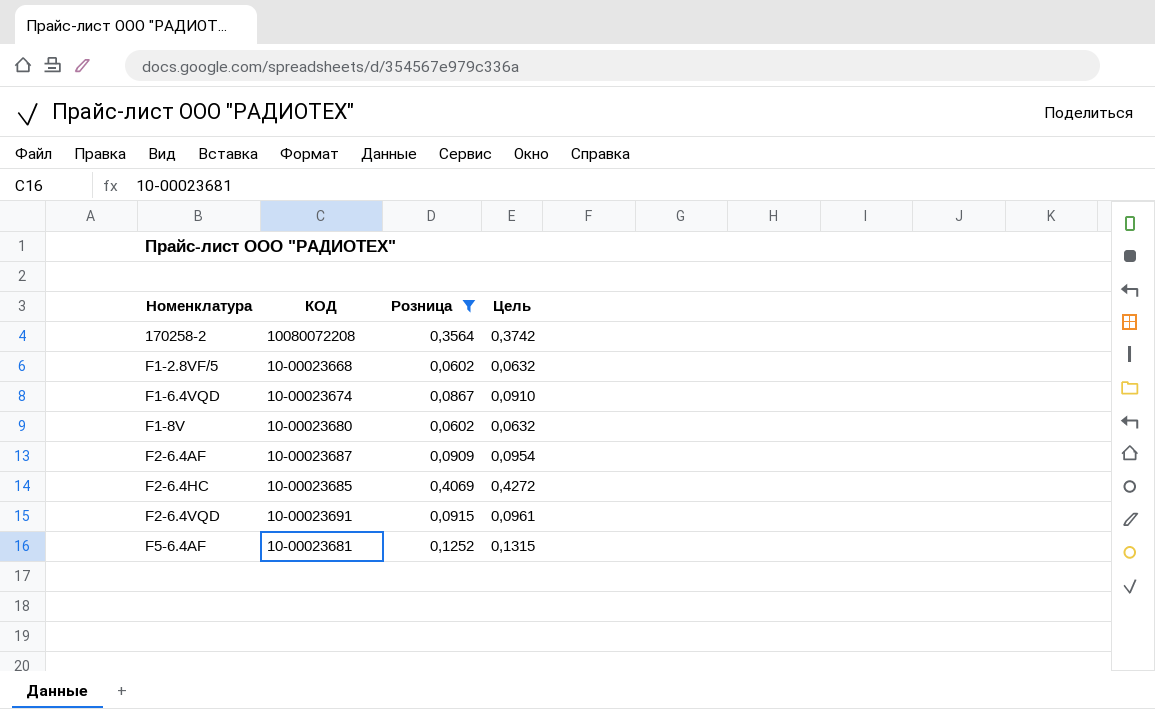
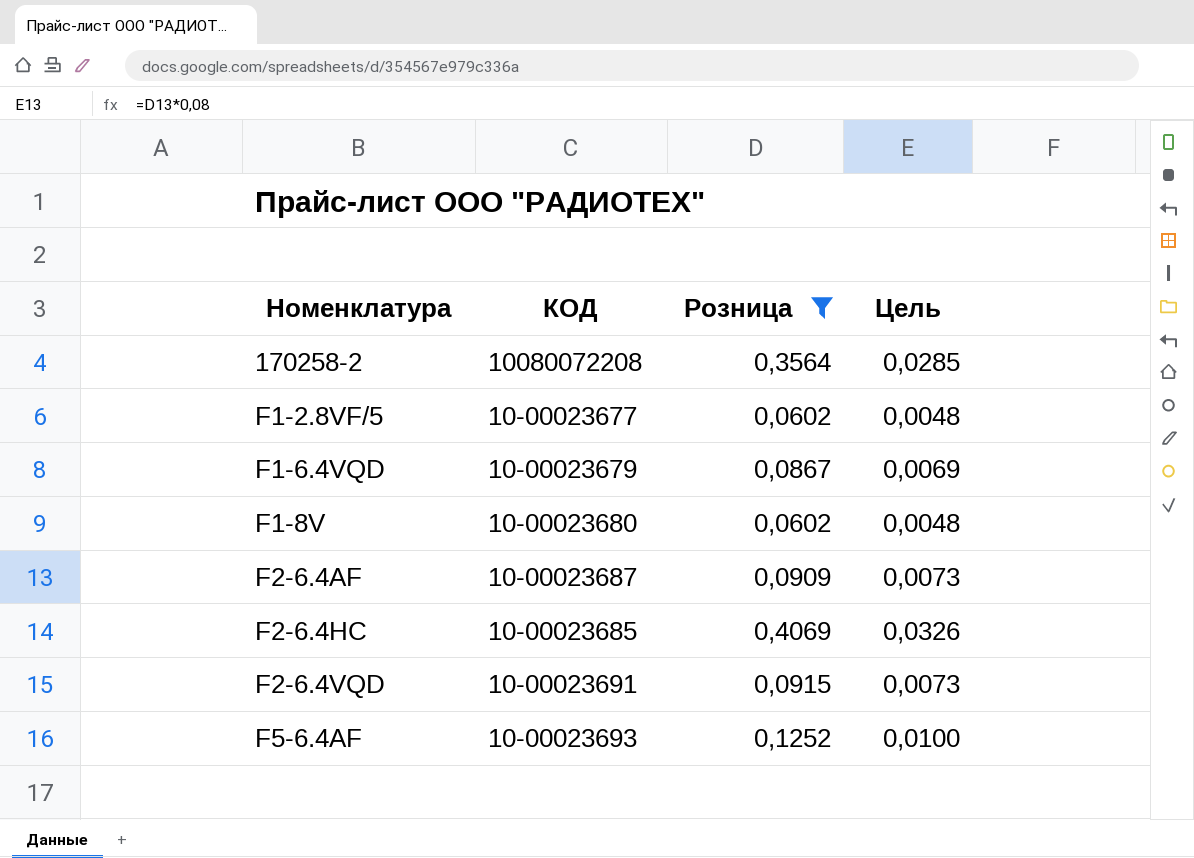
column Цель | formula: [Розница] * 1,05 -> [Розница] * 0,08
F1-2.8VF/5 | КОД: 10-00023668 -> 10-00023677
F1-6.4VQD | КОД: 10-00023674 -> 10-00023679
F5-6.4AF | КОД: 10-00023681 -> 10-00023693

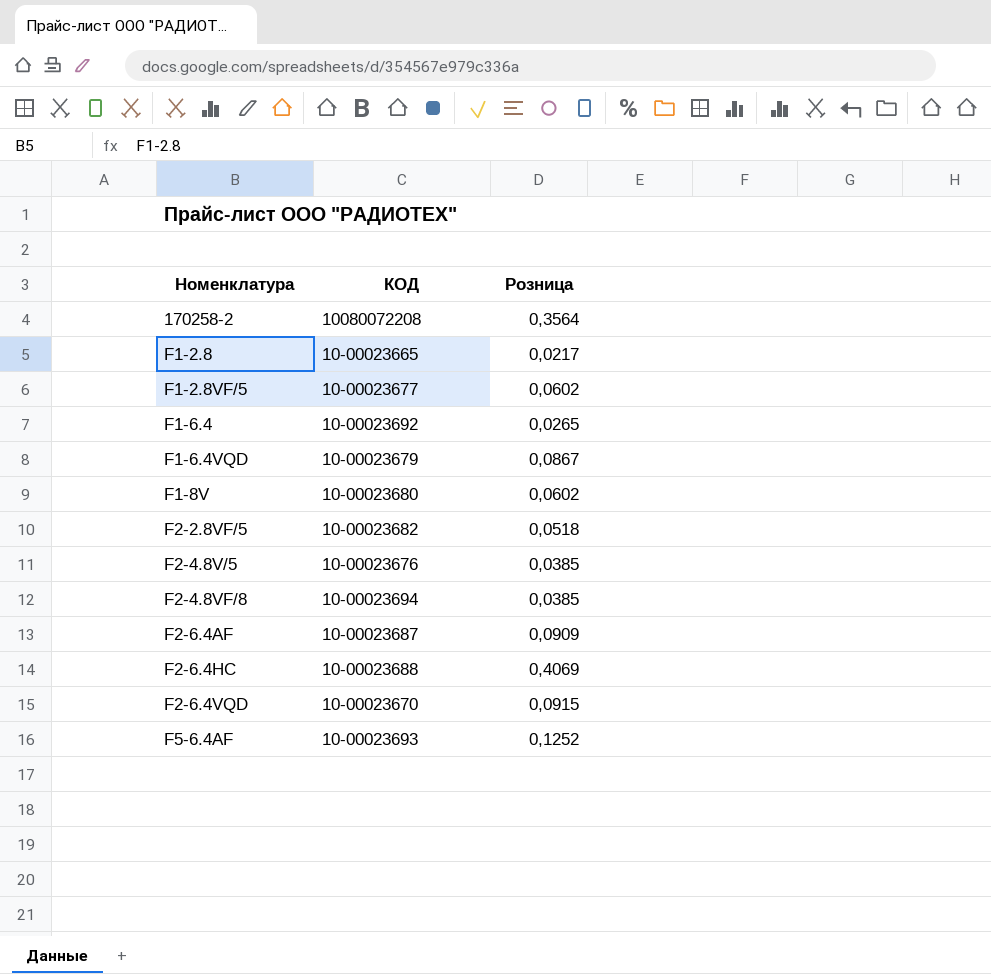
filter: Розница >= 0,0602 -> none
column Цель | formula: [Розница] * 0,08 -> none
F2-6.4HC | КОД: 10-00023685 -> 10-00023688
F2-6.4VQD | КОД: 10-00023691 -> 10-00023670

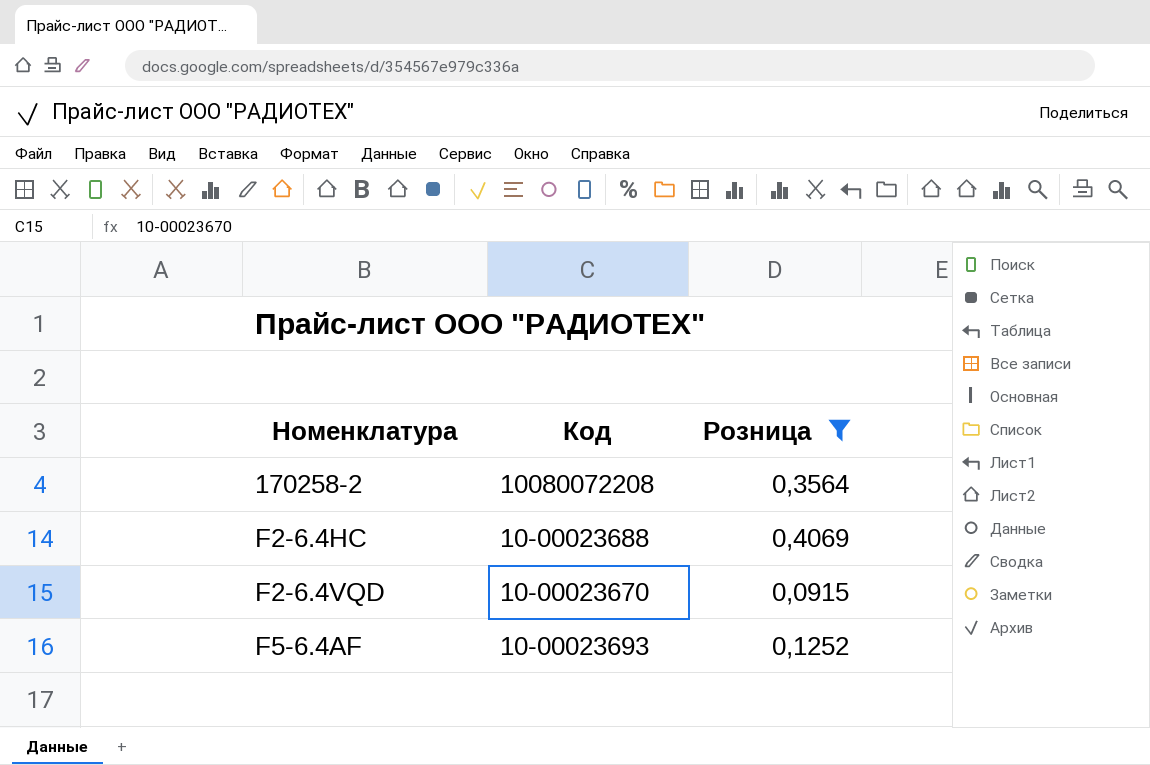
filter: none -> Розница >= 0,0915
column name: КОД -> Код

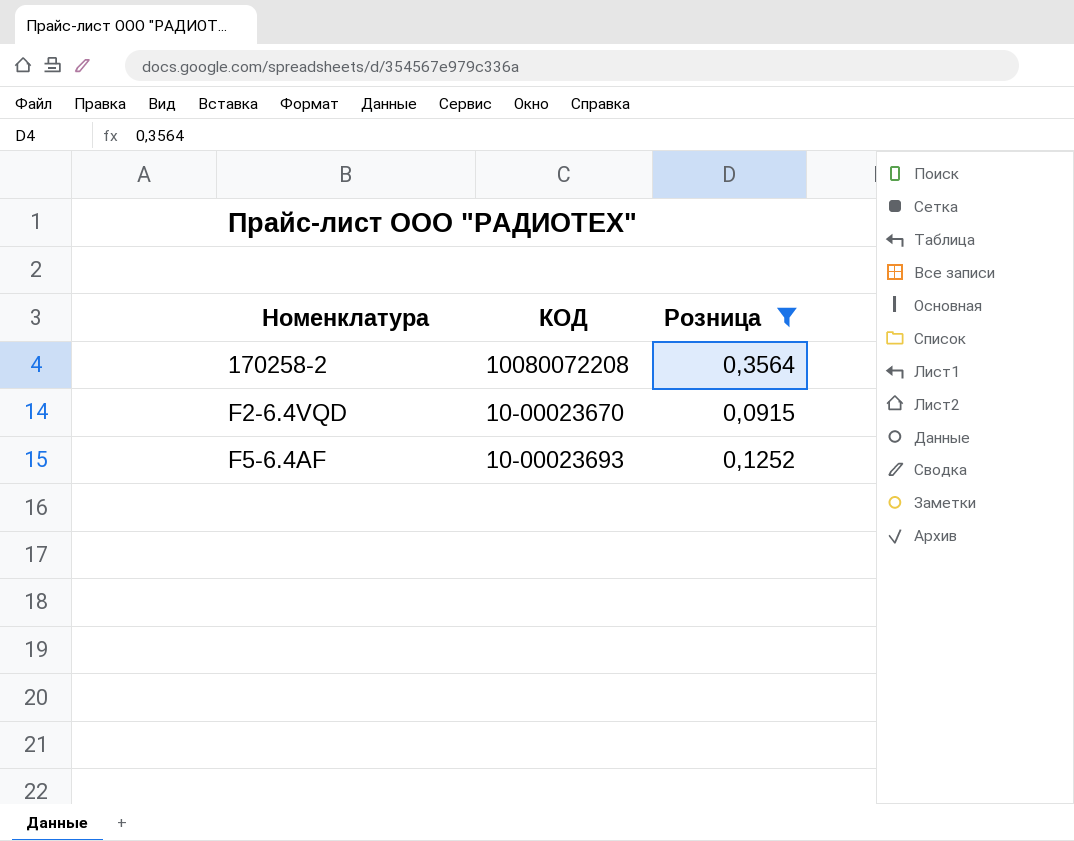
column name: Код -> КОД
row F2-6.4HC: 10-00023688 | 0,4069 -> none

